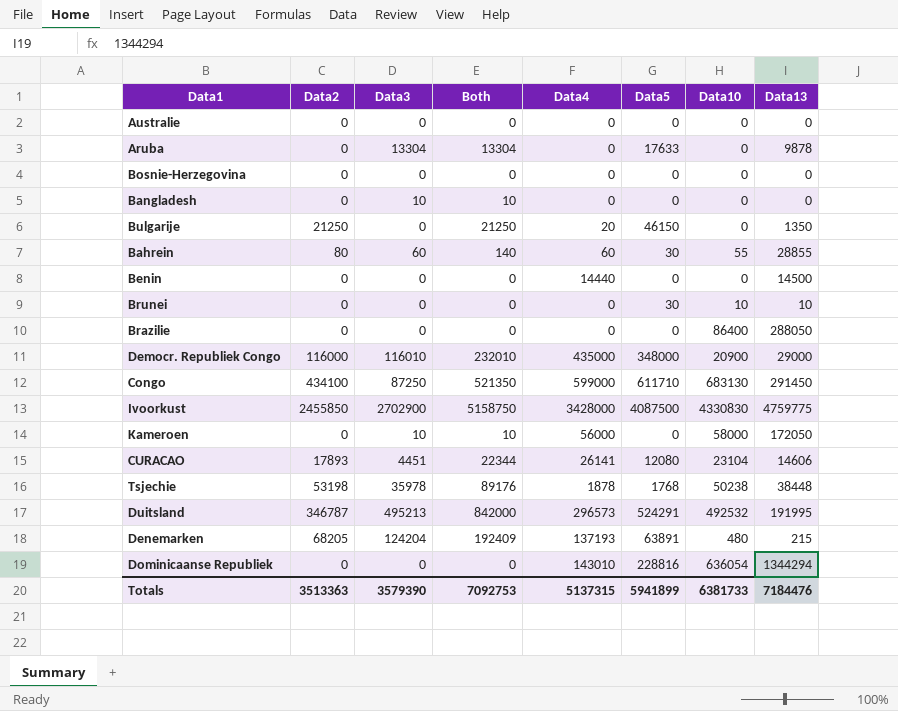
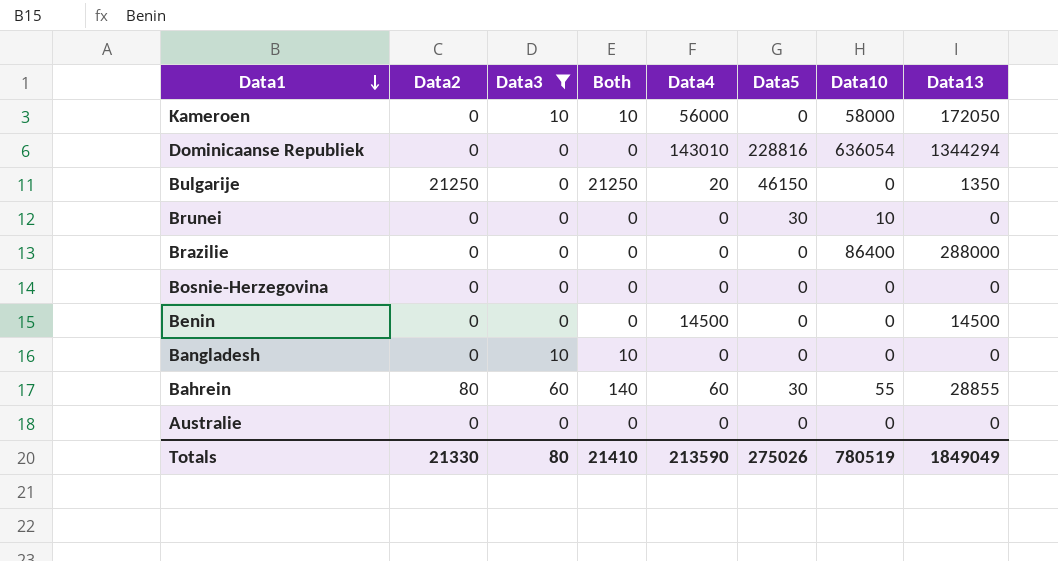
filter: none -> Data3 <= 60
row order: none -> Data1 descending
Brunei | Data13: 10 -> 0
Brazilie | Data13: 288050 -> 288000
Benin | Data4: 14440 -> 14500
Totals | Data2: 3513363 -> 21330
Totals | Data3: 3579390 -> 80
Totals | Both: 7092753 -> 21410
Totals | Data4: 5137315 -> 213590
Totals | Data5: 5941899 -> 275026
Totals | Data10: 6381733 -> 780519
Totals | Data13: 7184476 -> 1849049

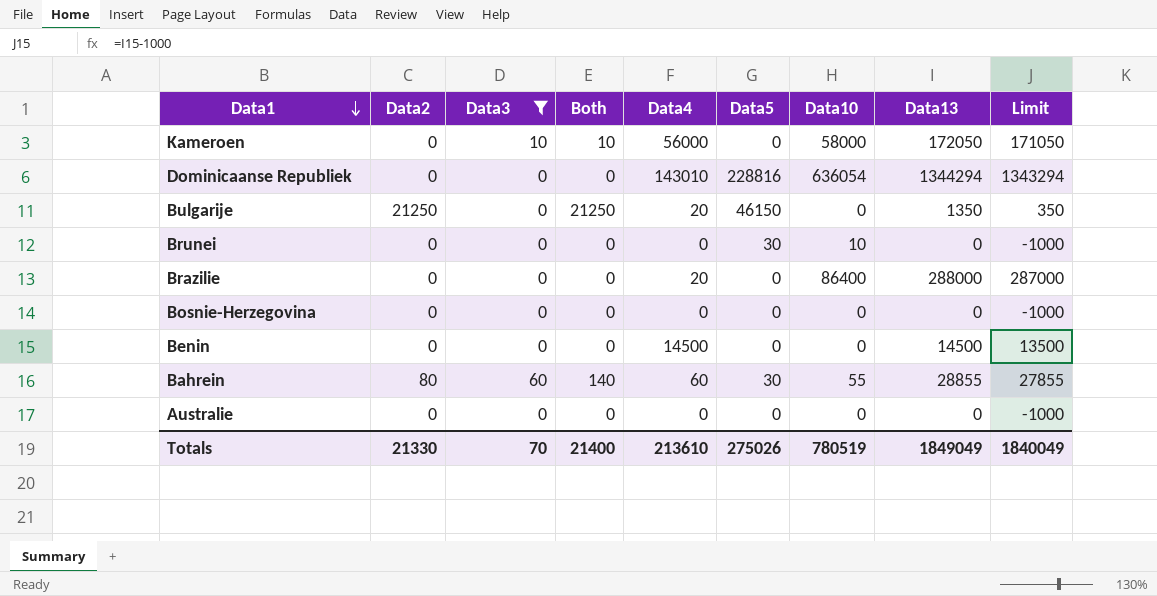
column Limit | formula: none -> [Data13] - 1000
row Bangladesh: 0 | 10 | 10 | 0 | 0 | 0 | 0 -> none
Brazilie | Data4: 0 -> 20
Totals | Data3: 80 -> 70
Totals | Both: 21410 -> 21400
Totals | Data4: 213590 -> 213610

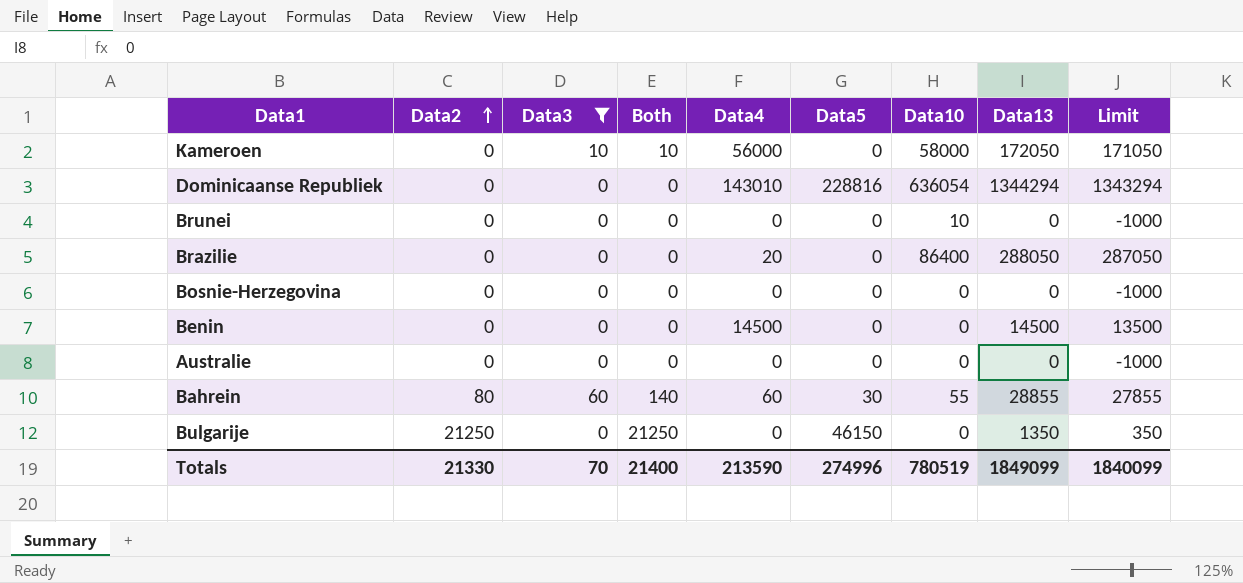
row order: Data1 descending -> Data2 ascending
Brunei | Data5: 30 -> 0
Brazilie | Data13: 288000 -> 288050
Brazilie | Limit: 287000 -> 287050
Bulgarije | Data4: 20 -> 0
Totals | Data4: 213610 -> 213590
Totals | Data5: 275026 -> 274996
Totals | Data13: 1849049 -> 1849099
Totals | Limit: 1840049 -> 1840099

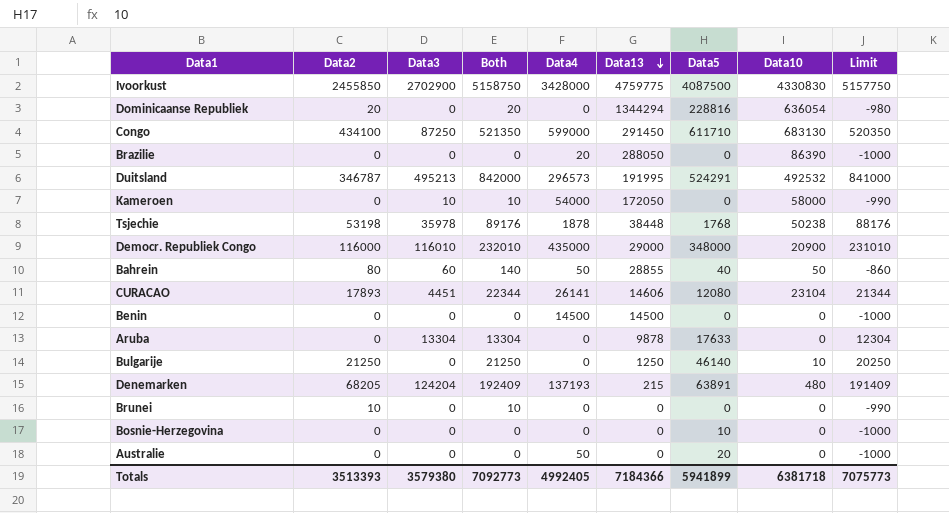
filter: Data3 <= 60 -> none
row order: Data2 ascending -> Data13 descending
column Data13 | position: 8 -> 6
column Limit | formula: [Data13] - 1000 -> [Both] - 1000
Dominicaanse Republiek | Data2: 0 -> 20
Dominicaanse Republiek | Both: 0 -> 20
Dominicaanse Republiek | Data4: 143010 -> 0
Brazilie | Data10: 86400 -> 86390
Kameroen | Data4: 56000 -> 54000
Bahrein | Data4: 60 -> 50
Bahrein | Data5: 30 -> 40
Bahrein | Data10: 55 -> 50
Bulgarije | Data13: 1350 -> 1250
Bulgarije | Data5: 46150 -> 46140
Bulgarije | Data10: 0 -> 10
Brunei | Data2: 0 -> 10
Brunei | Both: 0 -> 10
Brunei | Data10: 10 -> 0
Bosnie-Herzegovina | Data5: 0 -> 10
Australie | Data4: 0 -> 50
Australie | Data5: 0 -> 20
Totals | Data2: 21330 -> 3513393
Totals | Data3: 70 -> 3579380
Totals | Both: 21400 -> 7092773
Totals | Data4: 213590 -> 4992405
Totals | Data13: 1849099 -> 7184366
Totals | Data5: 274996 -> 5941899
Totals | Data10: 780519 -> 6381718
Totals | Limit: 1840099 -> 7075773

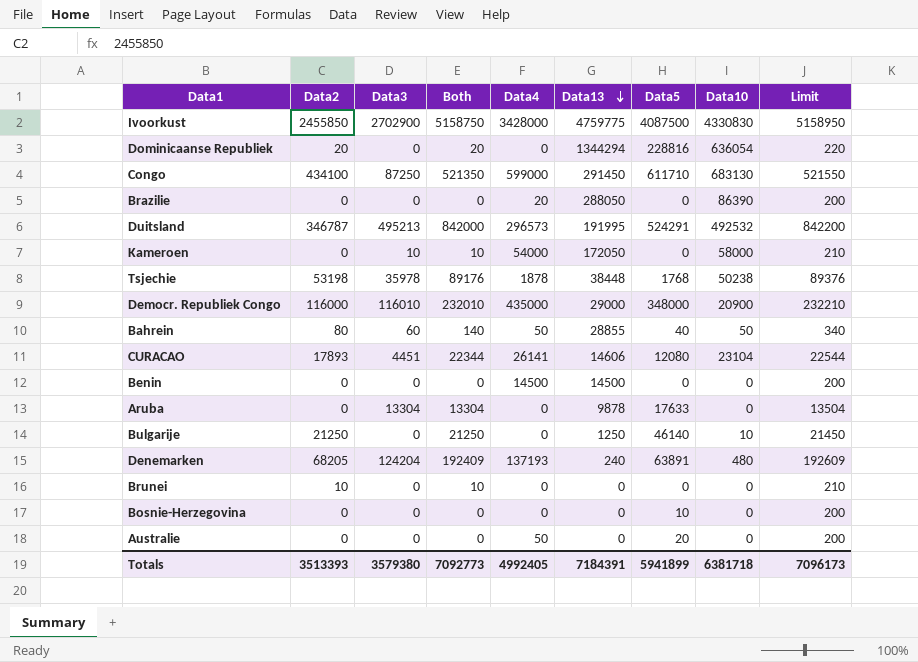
column Limit | formula: [Both] - 1000 -> [Both] + 200
Denemarken | Data13: 215 -> 240
Totals | Data13: 7184366 -> 7184391
Totals | Limit: 7075773 -> 7096173

